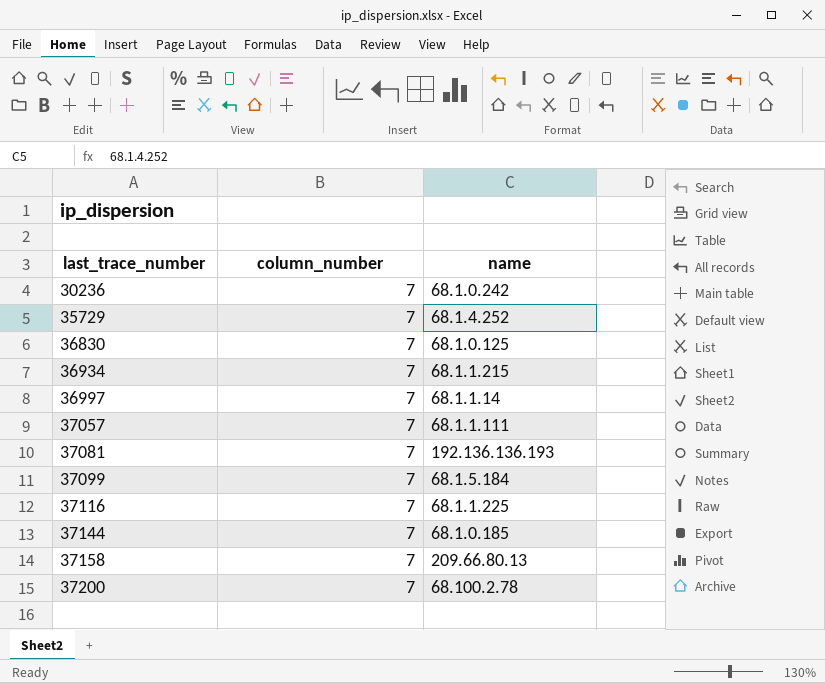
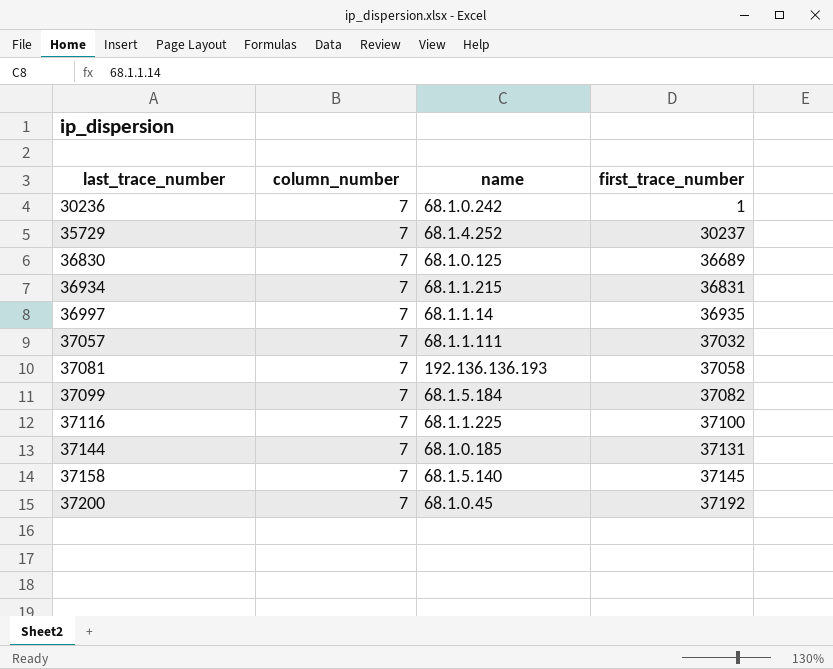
column first_trace_number | position: none -> 4
37158 | name: 209.66.80.13 -> 68.1.5.140
37200 | name: 68.100.2.78 -> 68.1.0.45

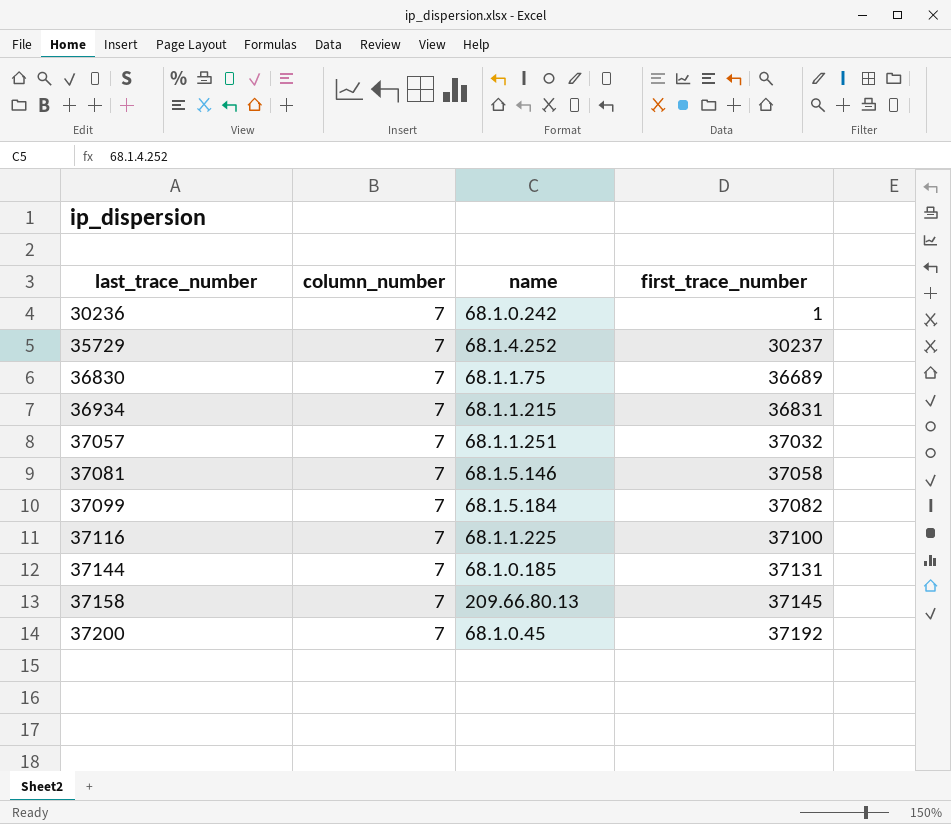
row 36997: 7 | 68.1.1.14 | 36935 -> none
36830 | name: 68.1.0.125 -> 68.1.1.75
37057 | name: 68.1.1.111 -> 68.1.1.251
37081 | name: 192.136.136.193 -> 68.1.5.146
37158 | name: 68.1.5.140 -> 209.66.80.13

